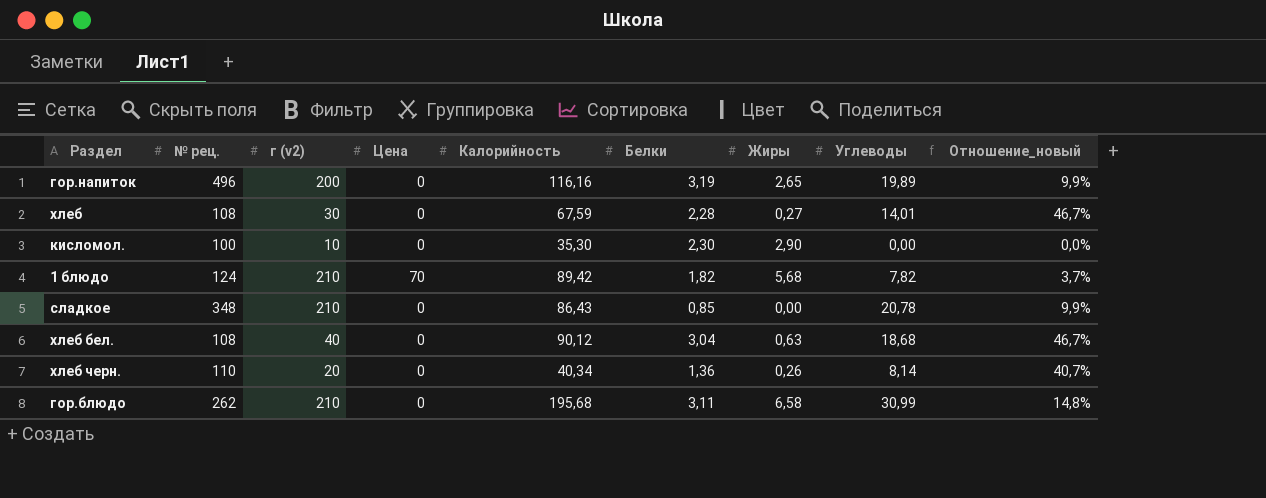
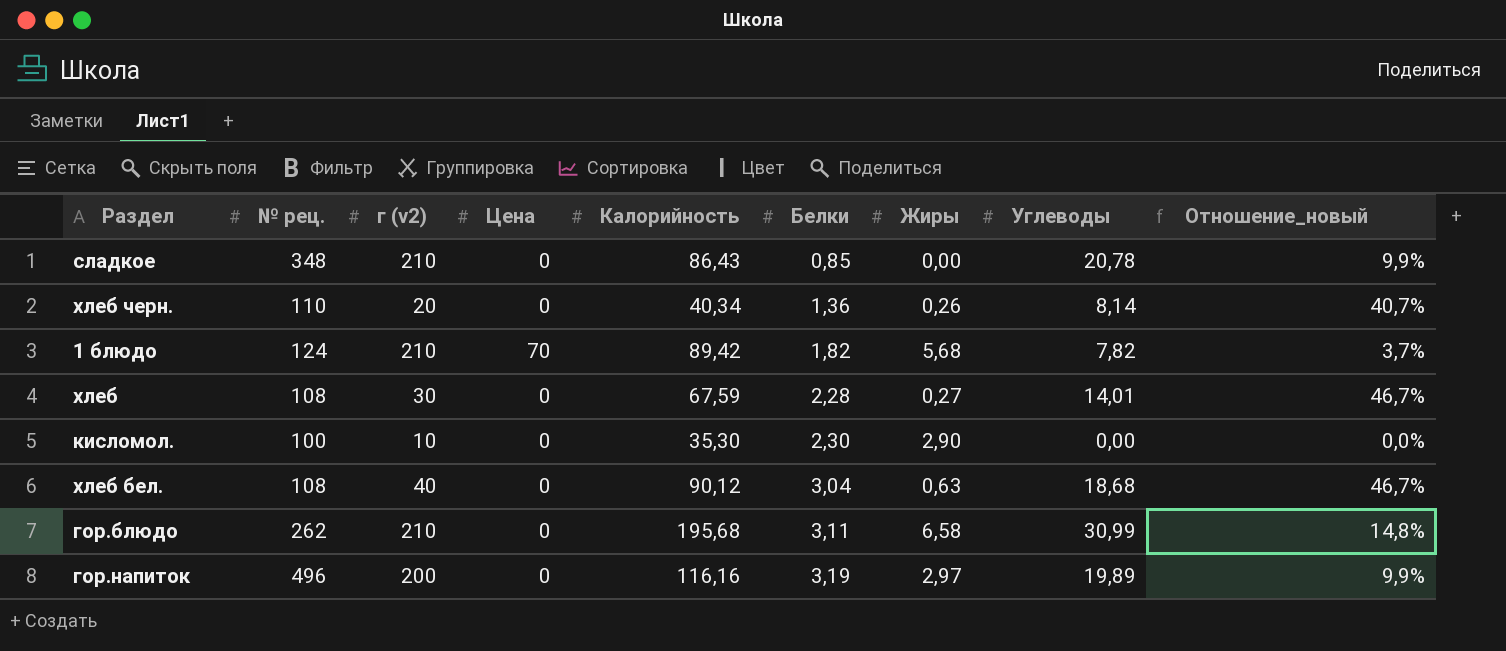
row order: none -> Белки ascending
гор.напиток | Жиры: 2,65 -> 2,97

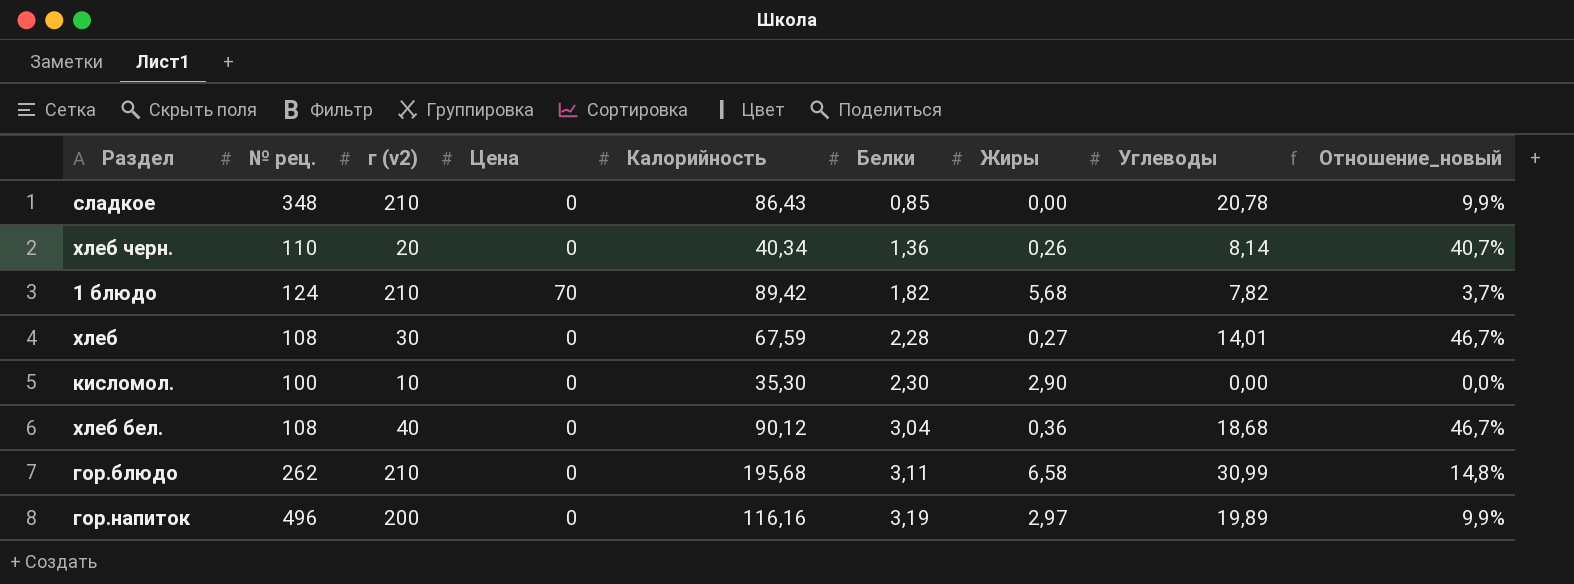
хлеб бел. | Жиры: 0,63 -> 0,36

